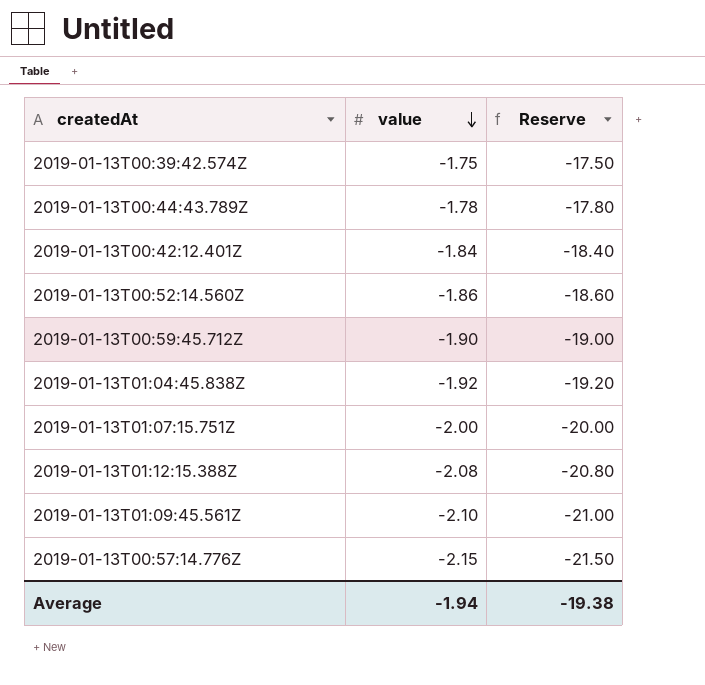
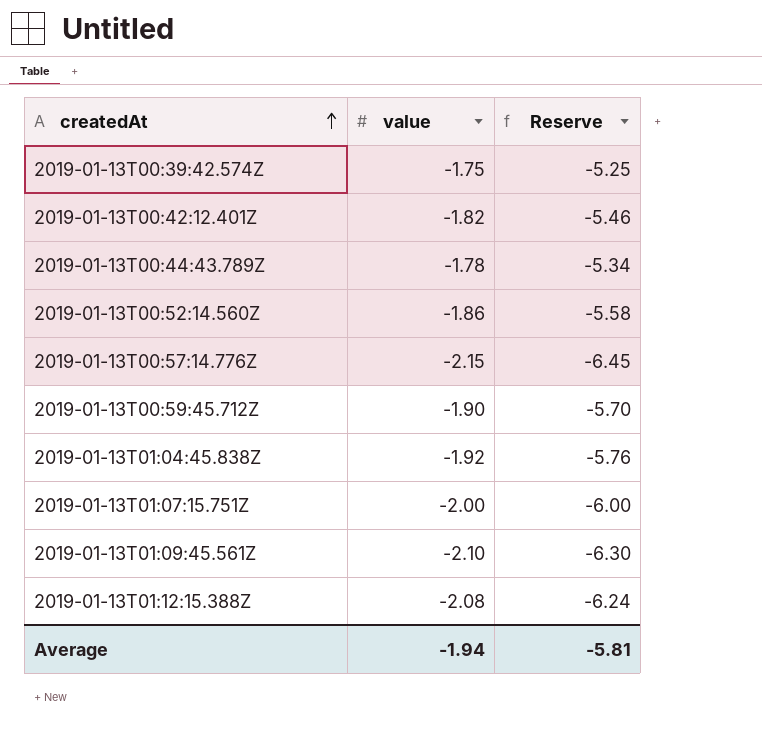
row order: value descending -> createdAt ascending
column Reserve | formula: [value] * 10 -> [value] * 3
2019-01-13T00:42:12.401Z | value: -1.84 -> -1.82
Average | Reserve: -19.38 -> -5.81

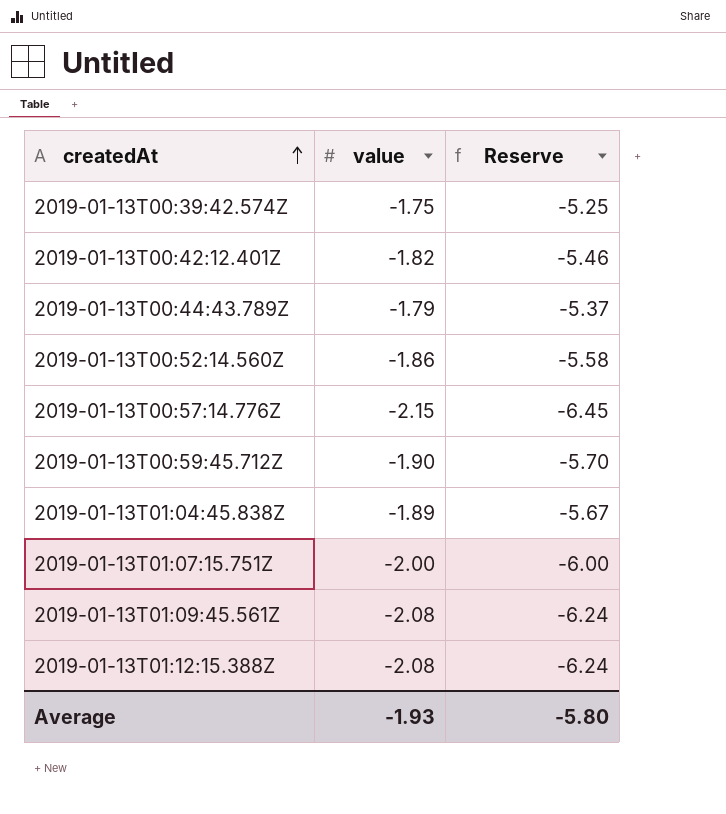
2019-01-13T00:44:43.789Z | value: -1.78 -> -1.79
2019-01-13T00:44:43.789Z | Reserve: -5.34 -> -5.37
2019-01-13T01:04:45.838Z | value: -1.92 -> -1.89
2019-01-13T01:04:45.838Z | Reserve: -5.76 -> -5.67
2019-01-13T01:09:45.561Z | value: -2.10 -> -2.08
2019-01-13T01:09:45.561Z | Reserve: -6.30 -> -6.24
Average | value: -1.94 -> -1.93
Average | Reserve: -5.81 -> -5.80

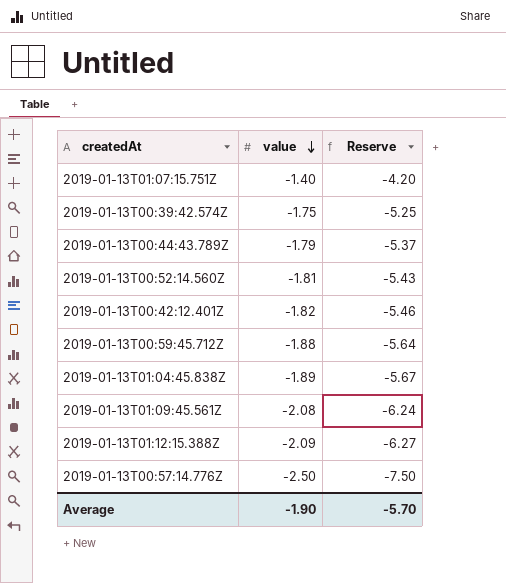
row order: createdAt ascending -> value descending
2019-01-13T01:07:15.751Z | value: -2.00 -> -1.40
2019-01-13T01:07:15.751Z | Reserve: -6.00 -> -4.20
2019-01-13T00:52:14.560Z | value: -1.86 -> -1.81
2019-01-13T00:52:14.560Z | Reserve: -5.58 -> -5.43
2019-01-13T00:59:45.712Z | value: -1.90 -> -1.88
2019-01-13T00:59:45.712Z | Reserve: -5.70 -> -5.64
2019-01-13T01:12:15.388Z | value: -2.08 -> -2.09
2019-01-13T01:12:15.388Z | Reserve: -6.24 -> -6.27
2019-01-13T00:57:14.776Z | value: -2.15 -> -2.50
2019-01-13T00:57:14.776Z | Reserve: -6.45 -> -7.50
Average | value: -1.93 -> -1.90
Average | Reserve: -5.80 -> -5.70

